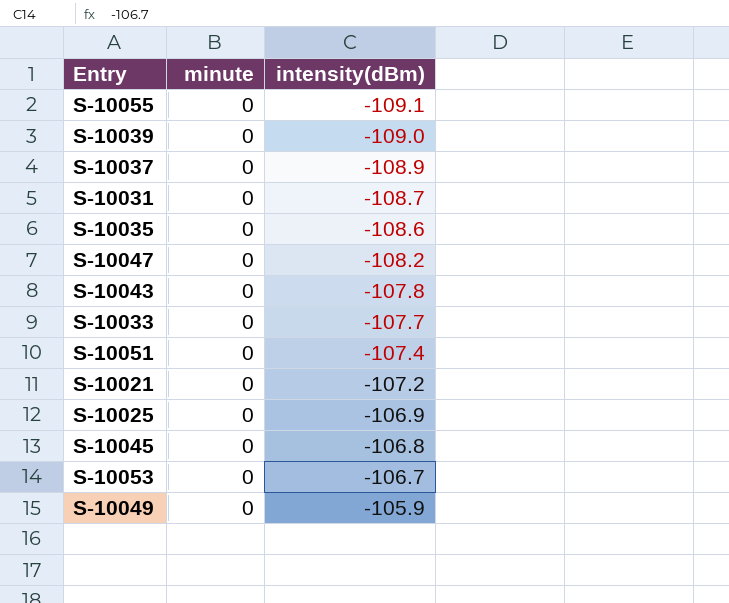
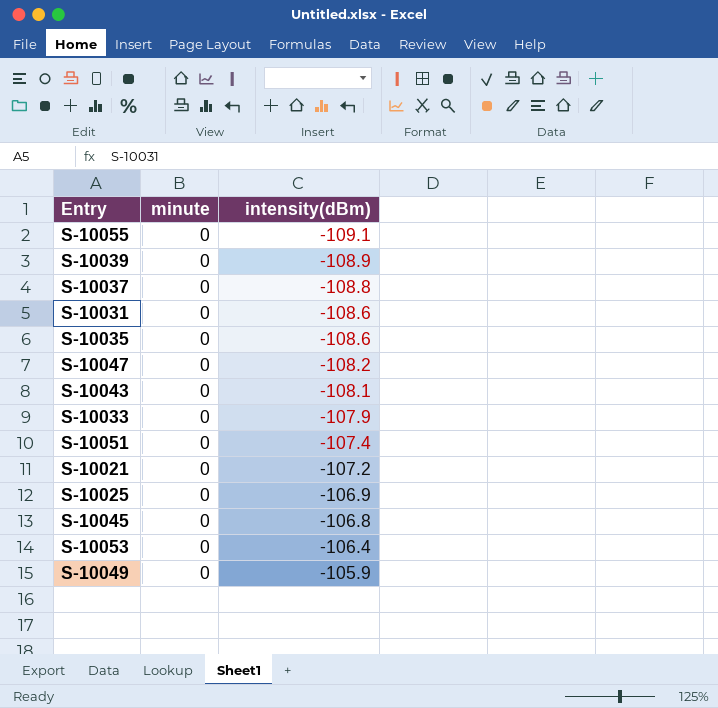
S-10039 | intensity(dBm): -109.0 -> -108.9
S-10037 | intensity(dBm): -108.9 -> -108.8
S-10031 | intensity(dBm): -108.7 -> -108.6
S-10043 | intensity(dBm): -107.8 -> -108.1
S-10033 | intensity(dBm): -107.7 -> -107.9
S-10053 | intensity(dBm): -106.7 -> -106.4

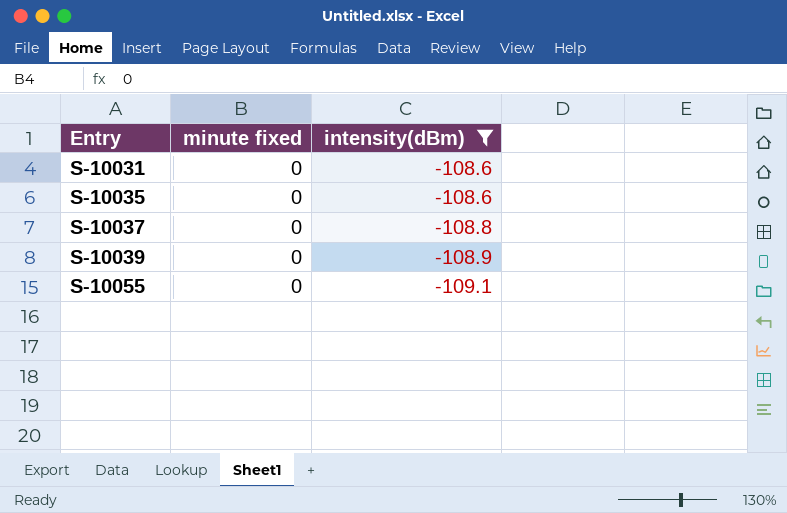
filter: none -> intensity(dBm) <= -108.6
row order: intensity(dBm) ascending -> Entry ascending
column name: minute -> minute fixed

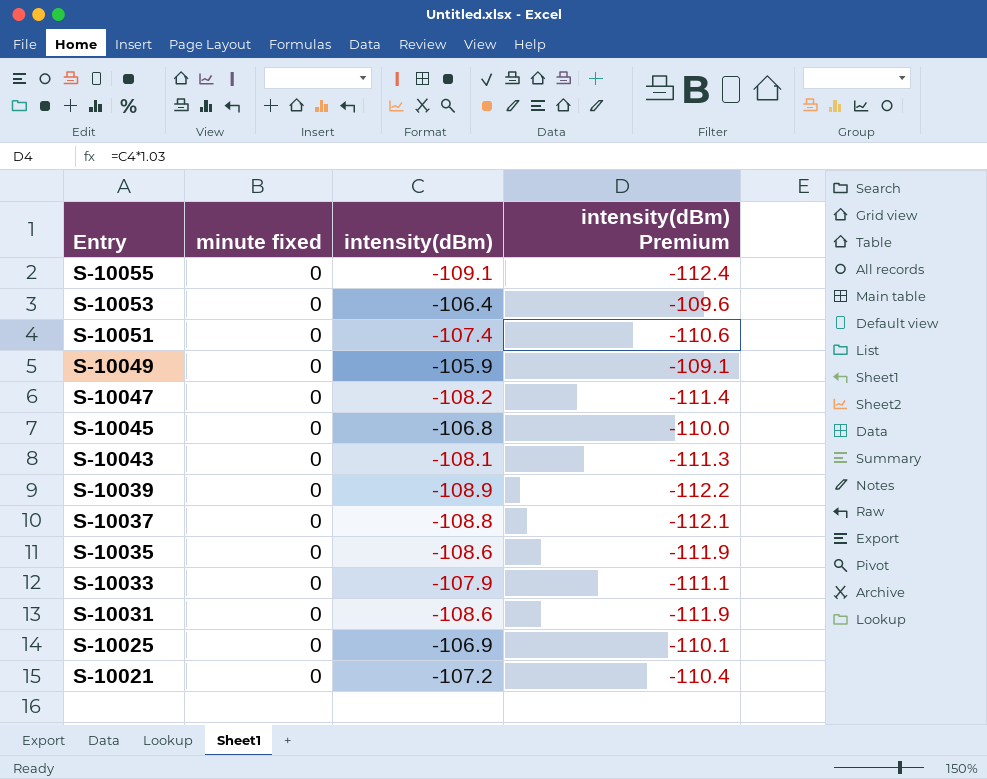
filter: intensity(dBm) <= -108.6 -> none
row order: Entry ascending -> Entry descending
column intensity(dBm) Premium | formula: none -> [intensity(dBm)] * 1.03

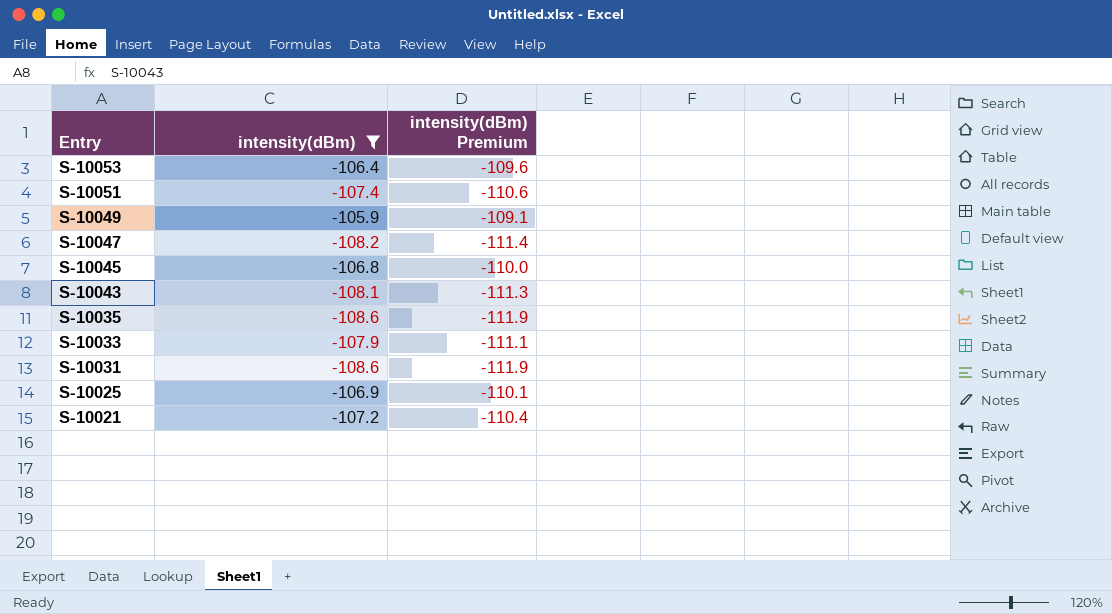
filter: none -> intensity(dBm) >= -108.6
column minute fixed | position: 2 -> none

